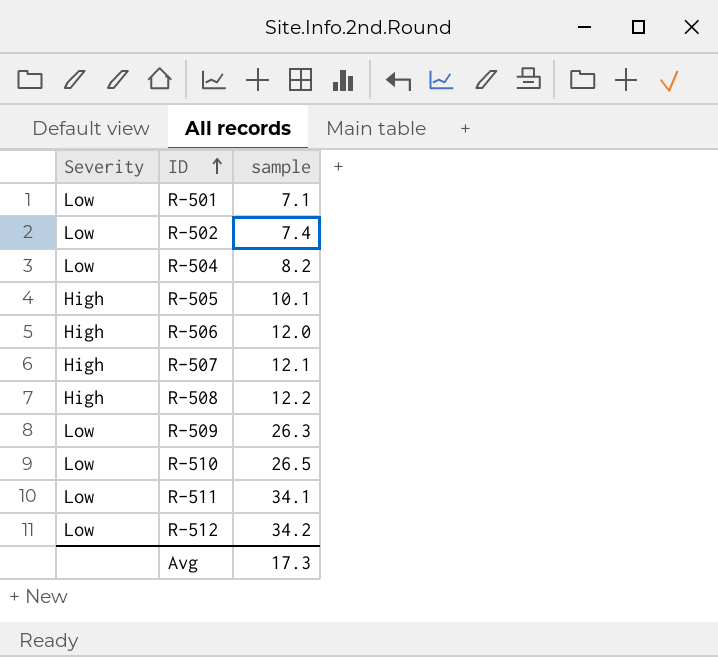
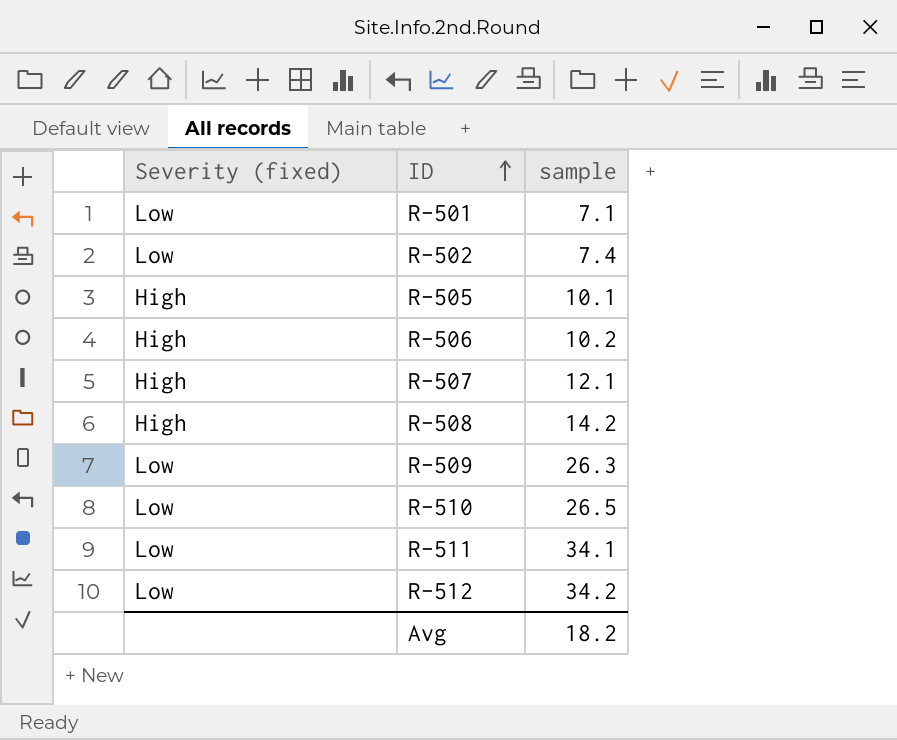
column name: Severity -> Severity (fixed)
row R-504: Low | 8.2 -> none
R-506 | sample: 12.0 -> 10.2
R-508 | sample: 12.2 -> 14.2
Avg | sample: 17.3 -> 18.2

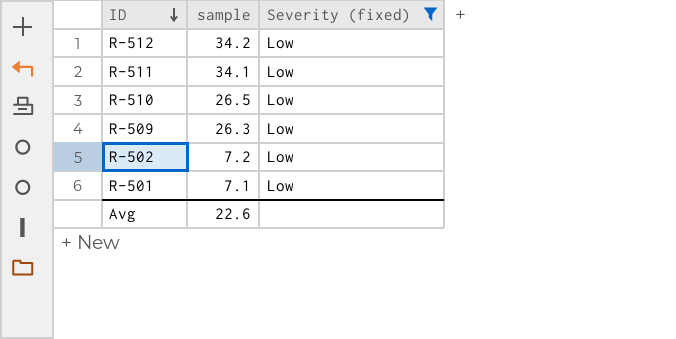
filter: none -> Severity (fixed) = Low
row order: ID ascending -> ID descending
column Severity (fixed) | position: 1 -> 3
R-502 | sample: 7.4 -> 7.2
Avg | sample: 18.2 -> 22.6

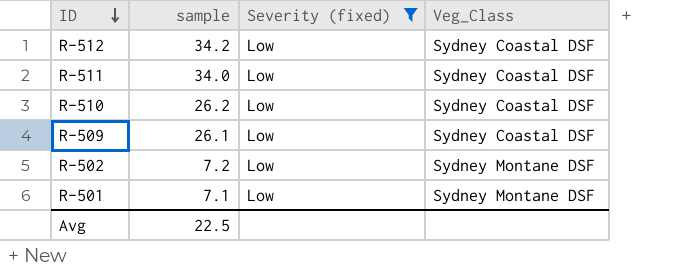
column Veg_Class | position: none -> 4
R-511 | sample: 34.1 -> 34.0
R-510 | sample: 26.5 -> 26.2
R-509 | sample: 26.3 -> 26.1
Avg | sample: 22.6 -> 22.5

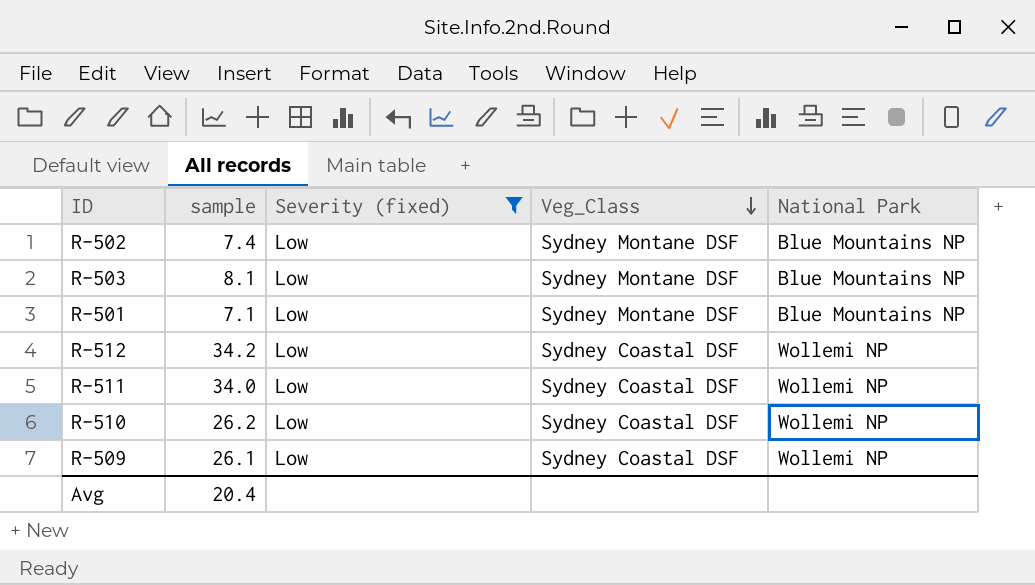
row order: ID descending -> Veg_Class descending
column National Park | position: none -> 5
R-502 | sample: 7.2 -> 7.4
row R-503: none -> 8.1 | Low | Sydney Montane DSF | Blue Mountains NP
Avg | sample: 22.5 -> 20.4

